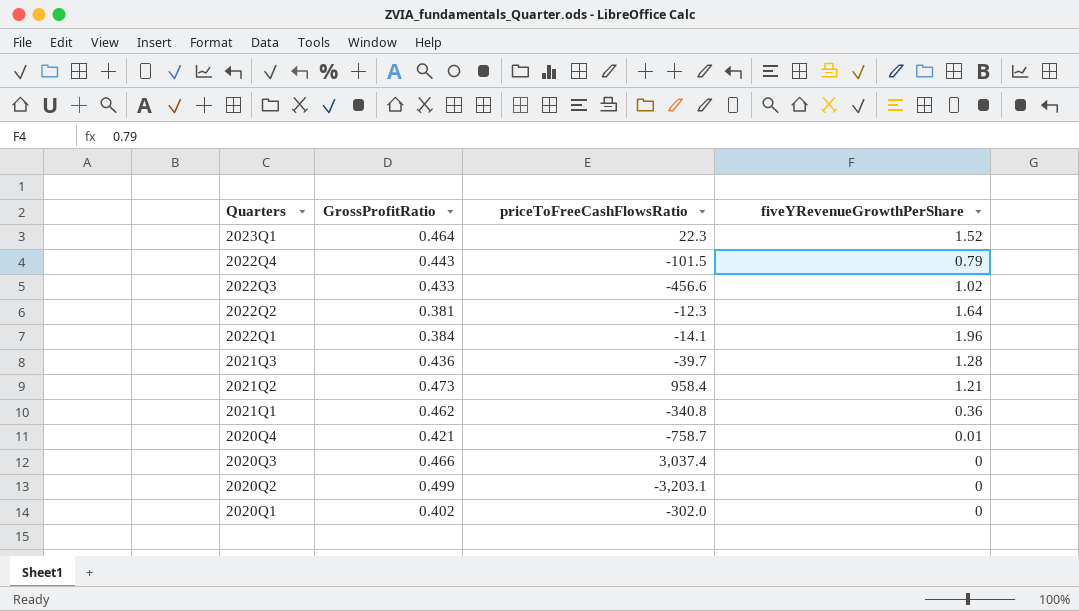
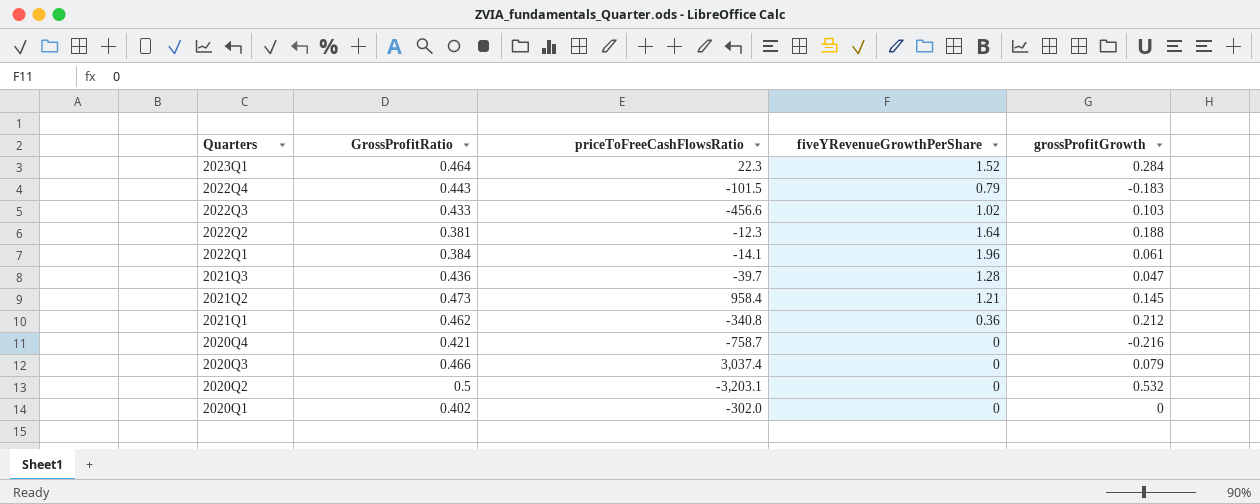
column grossProfitGrowth | position: none -> 5
2020Q4 | fiveYRevenueGrowthPerShare: 0.01 -> 0
2020Q2 | GrossProfitRatio: 0.499 -> 0.5

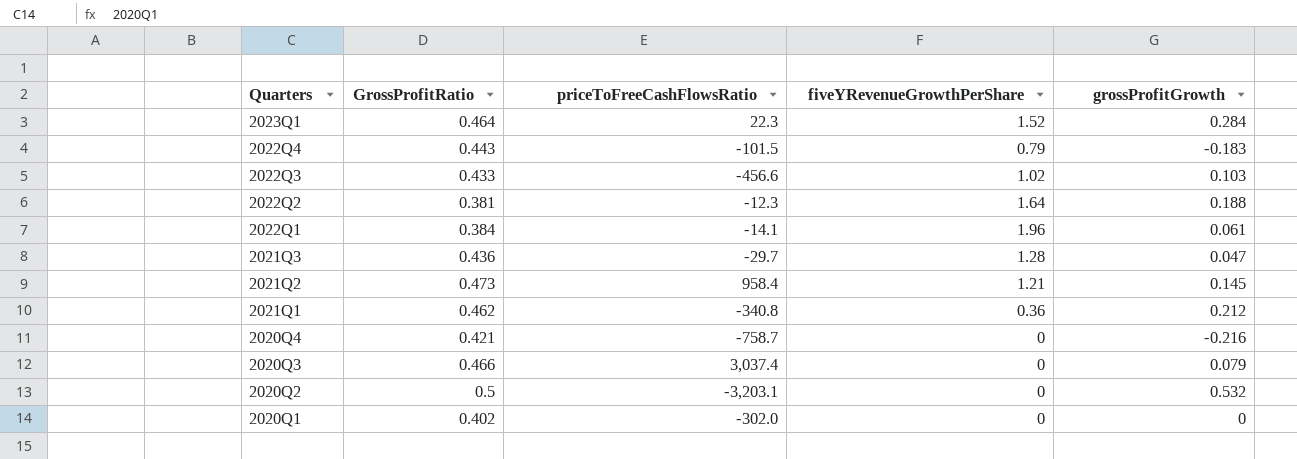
2021Q3 | priceToFreeCashFlowsRatio: -39.7 -> -29.7

